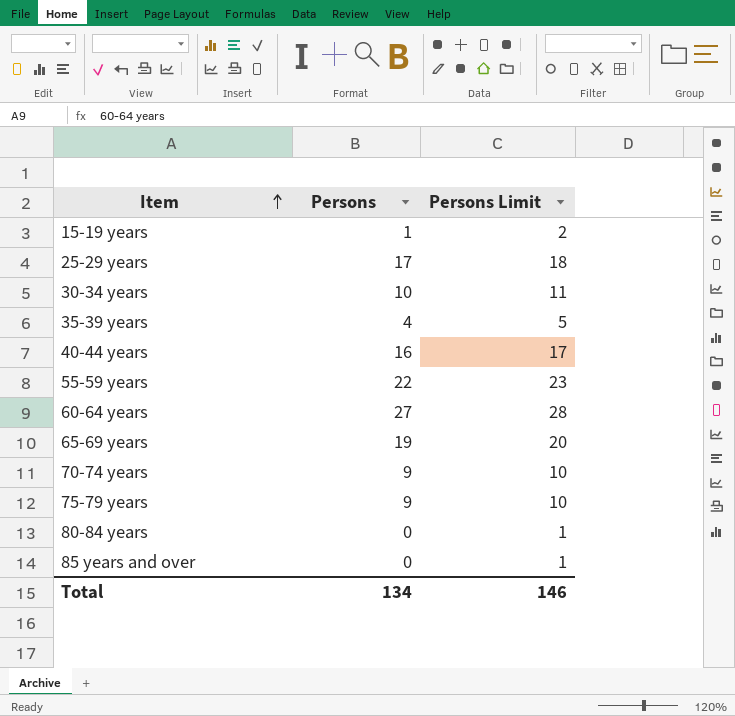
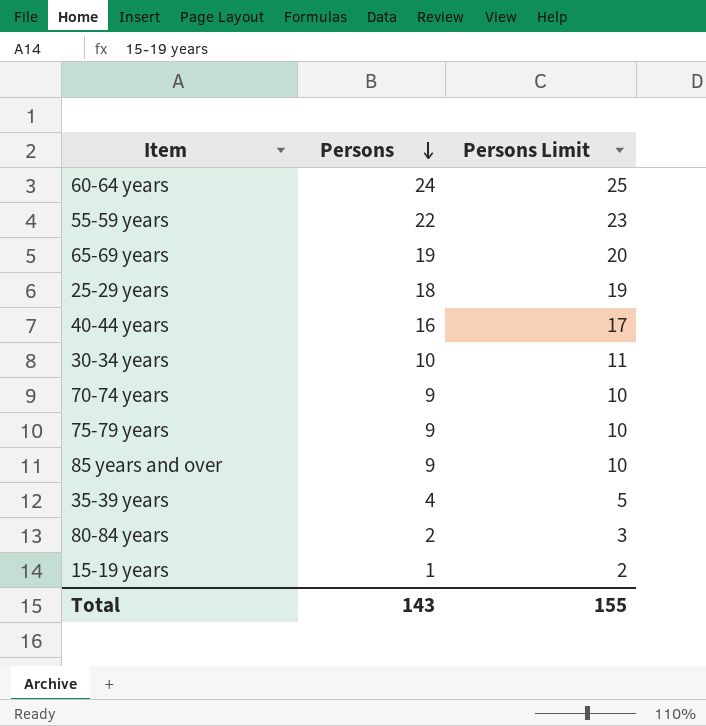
row order: Item ascending -> Persons descending
60-64 years | Persons: 27 -> 24
60-64 years | Persons Limit: 28 -> 25
25-29 years | Persons: 17 -> 18
25-29 years | Persons Limit: 18 -> 19
85 years and over | Persons: 0 -> 9
85 years and over | Persons Limit: 1 -> 10
80-84 years | Persons: 0 -> 2
80-84 years | Persons Limit: 1 -> 3
Total | Persons: 134 -> 143
Total | Persons Limit: 146 -> 155

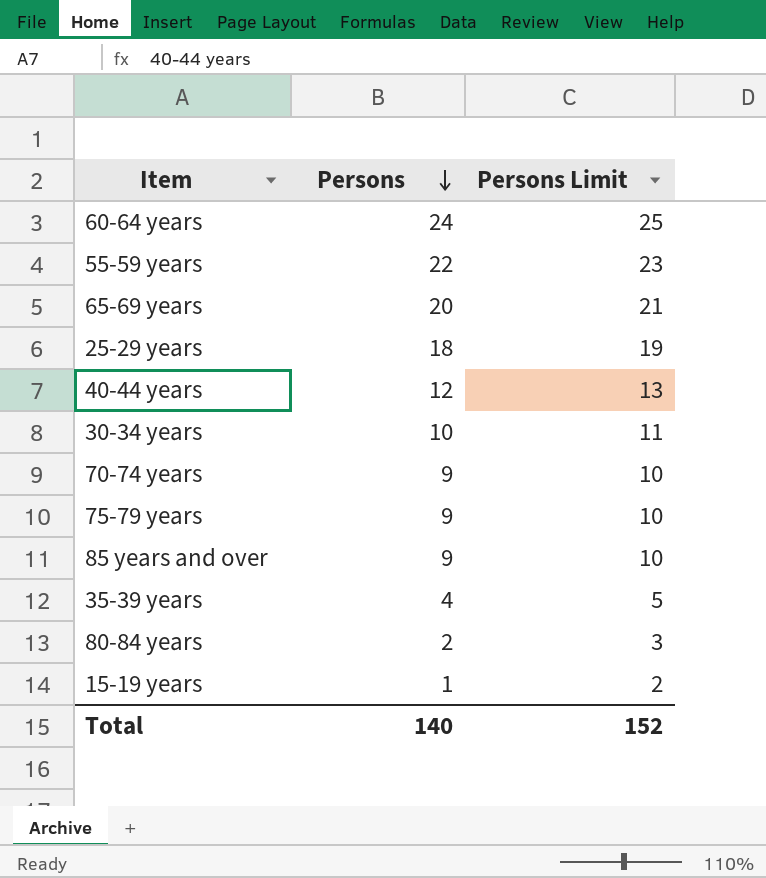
65-69 years | Persons: 19 -> 20
65-69 years | Persons Limit: 20 -> 21
40-44 years | Persons: 16 -> 12
40-44 years | Persons Limit: 17 -> 13
Total | Persons: 143 -> 140
Total | Persons Limit: 155 -> 152

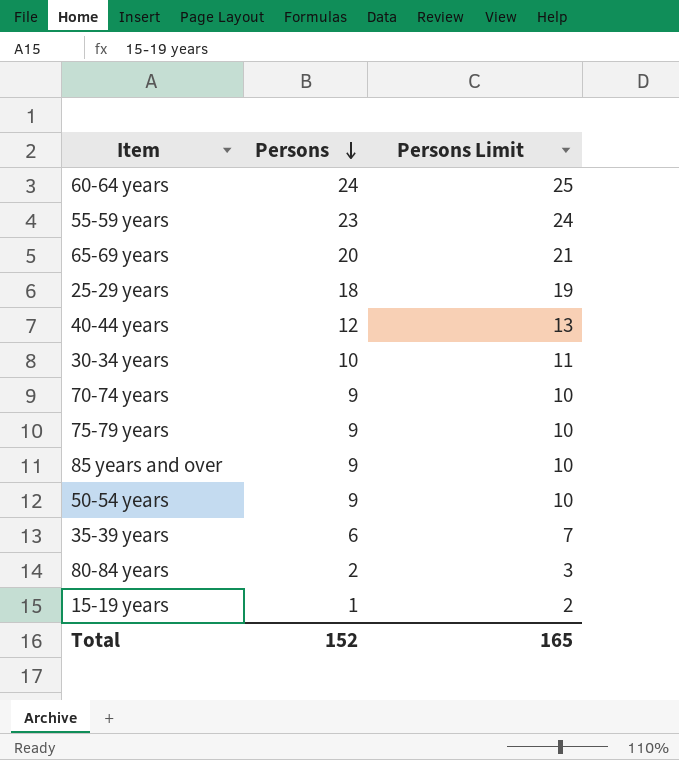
55-59 years | Persons: 22 -> 23
55-59 years | Persons Limit: 23 -> 24
row 50-54 years: none -> 9 | 10
35-39 years | Persons: 4 -> 6
35-39 years | Persons Limit: 5 -> 7
Total | Persons: 140 -> 152
Total | Persons Limit: 152 -> 165

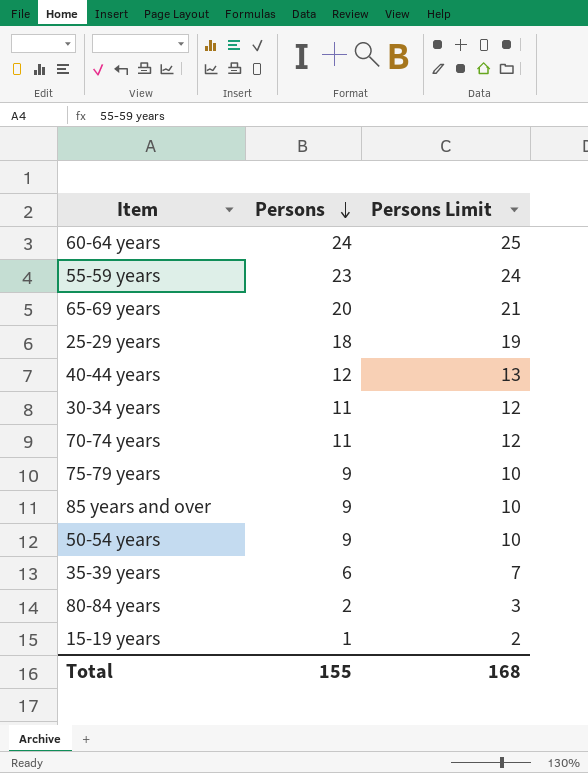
30-34 years | Persons: 10 -> 11
30-34 years | Persons Limit: 11 -> 12
70-74 years | Persons: 9 -> 11
70-74 years | Persons Limit: 10 -> 12
Total | Persons: 152 -> 155
Total | Persons Limit: 165 -> 168

